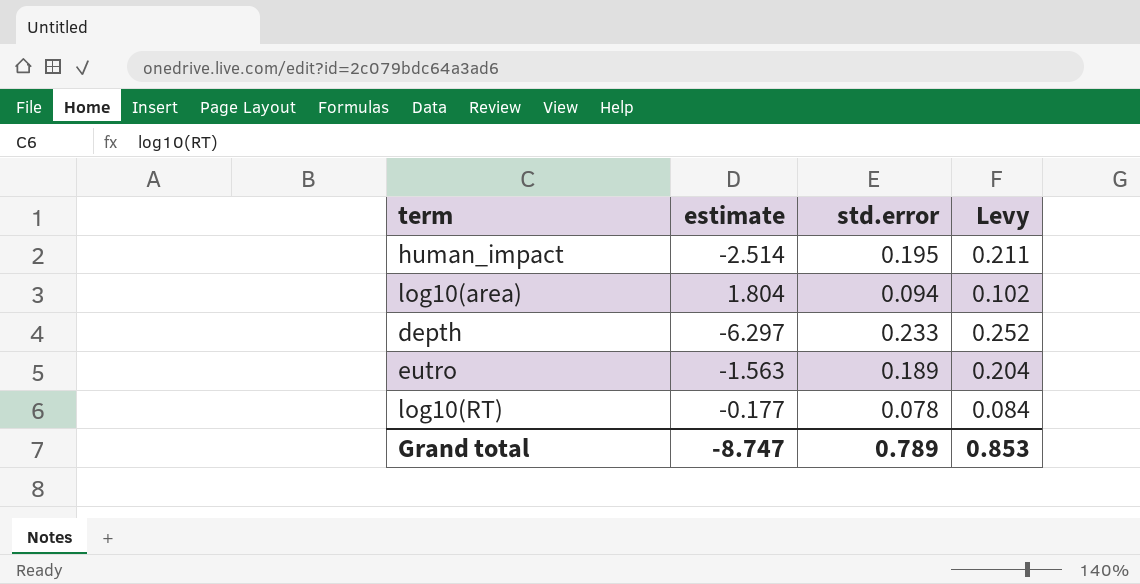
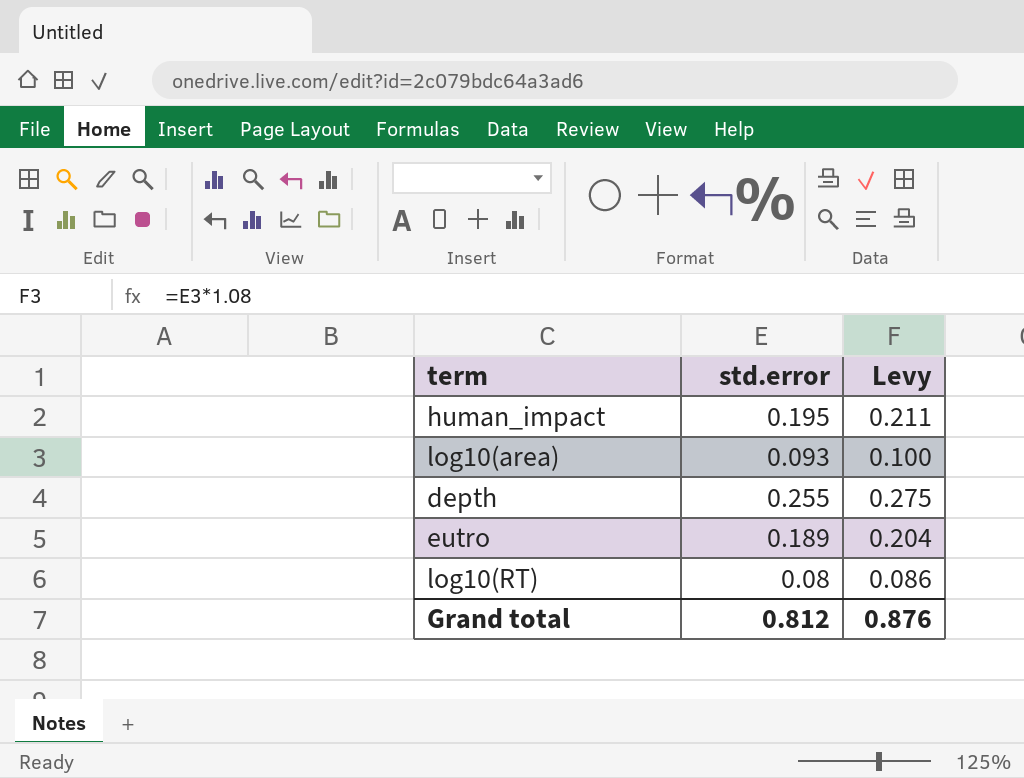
column estimate | position: 2 -> none
log10(area) | std.error: 0.094 -> 0.093
log10(area) | Levy: 0.102 -> 0.100
depth | std.error: 0.233 -> 0.255
depth | Levy: 0.252 -> 0.275
log10(RT) | std.error: 0.078 -> 0.08
log10(RT) | Levy: 0.084 -> 0.086
Grand total | std.error: 0.789 -> 0.812
Grand total | Levy: 0.853 -> 0.876

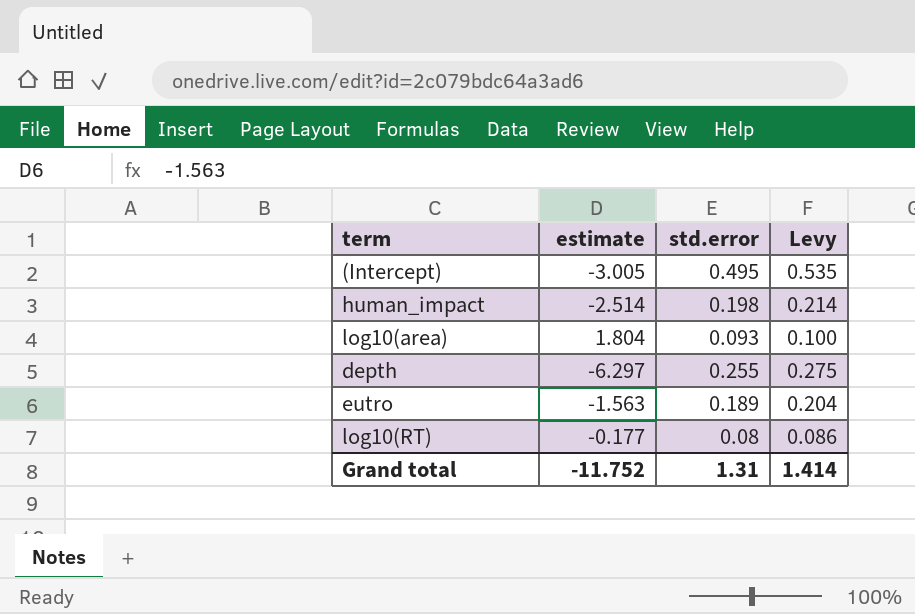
column estimate | position: none -> 2
row (Intercept): none -> -3.005 | 0.495 | 0.535
human_impact | std.error: 0.195 -> 0.198
human_impact | Levy: 0.211 -> 0.214
Grand total | std.error: 0.812 -> 1.31
Grand total | Levy: 0.876 -> 1.414

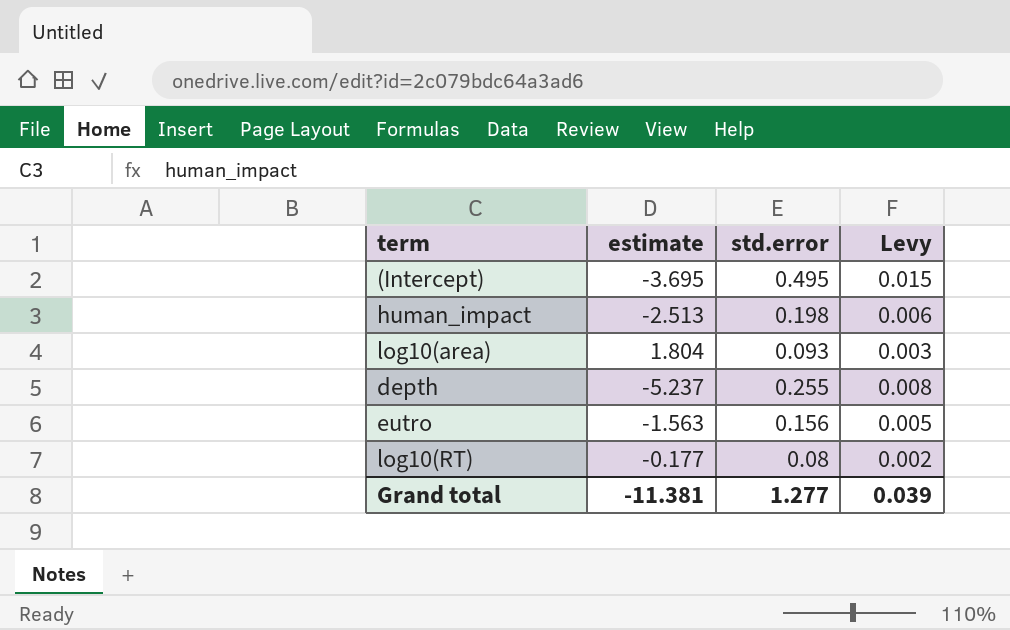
column Levy | formula: [std.error] * 1.08 -> [std.error] * 0.03
(Intercept) | estimate: -3.005 -> -3.695
human_impact | estimate: -2.514 -> -2.513
depth | estimate: -6.297 -> -5.237
eutro | std.error: 0.189 -> 0.156
Grand total | estimate: -11.752 -> -11.381
Grand total | std.error: 1.31 -> 1.277
Grand total | Levy: 1.414 -> 0.039

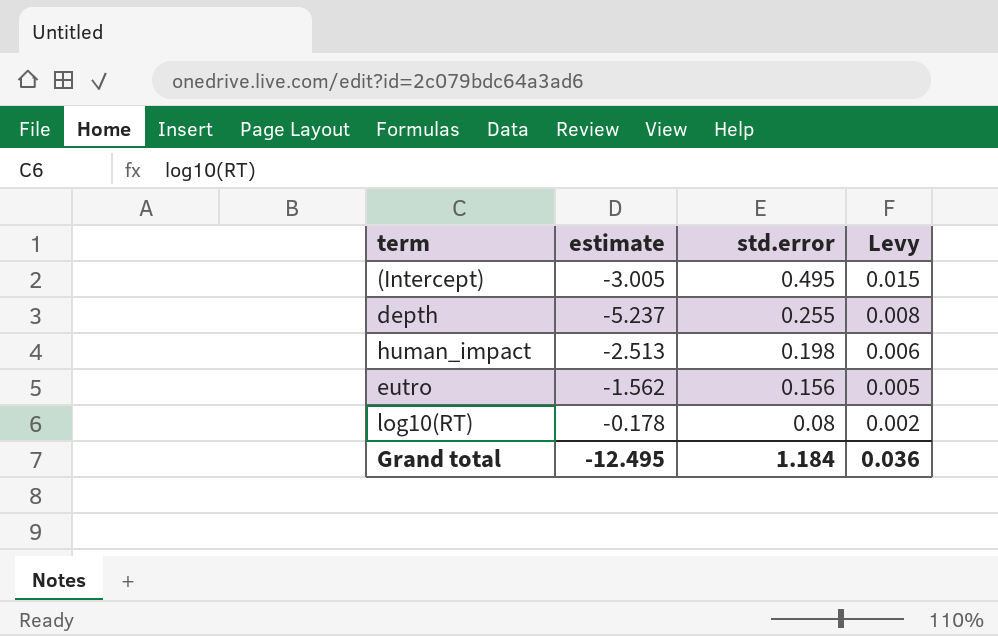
row order: none -> std.error descending
row log10(area): 1.804 | 0.093 | 0.003 -> none
(Intercept) | estimate: -3.695 -> -3.005
eutro | estimate: -1.563 -> -1.562
log10(RT) | estimate: -0.177 -> -0.178
Grand total | estimate: -11.381 -> -12.495
Grand total | std.error: 1.277 -> 1.184
Grand total | Levy: 0.039 -> 0.036

